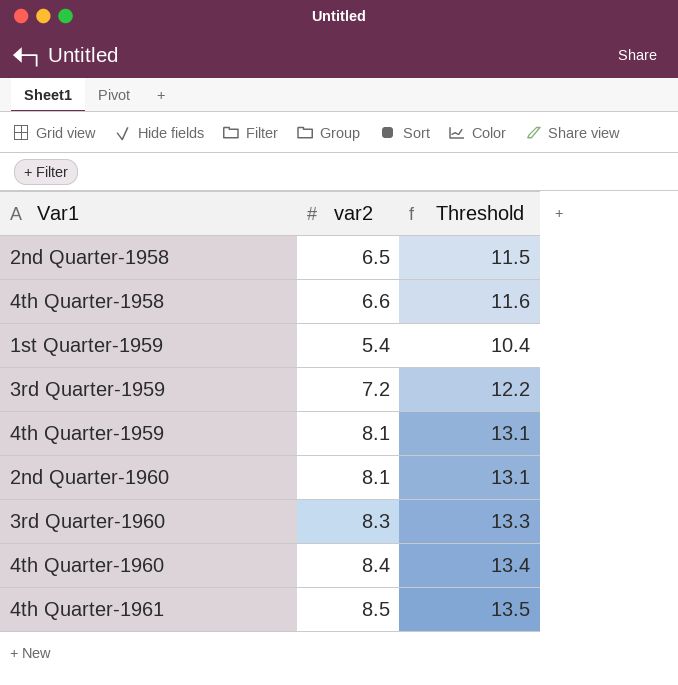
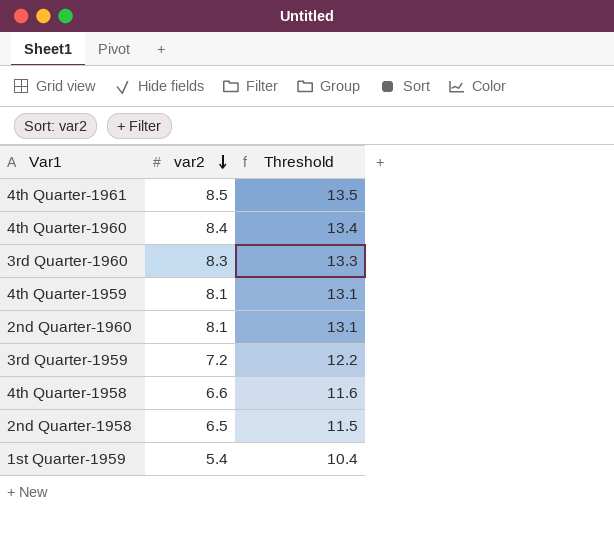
row order: none -> var2 descending

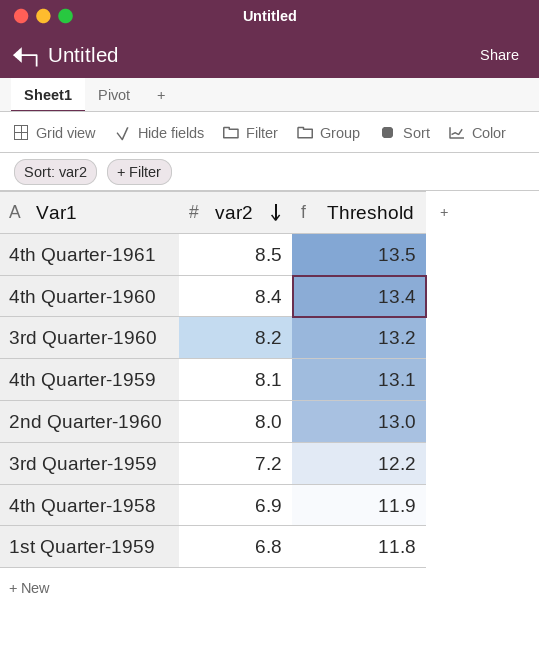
row 2nd Quarter-1958: 6.5 | 11.5 -> none
3rd Quarter-1960 | var2: 8.3 -> 8.2
3rd Quarter-1960 | Threshold: 13.3 -> 13.2
2nd Quarter-1960 | var2: 8.1 -> 8.0
2nd Quarter-1960 | Threshold: 13.1 -> 13.0
4th Quarter-1958 | var2: 6.6 -> 6.9
4th Quarter-1958 | Threshold: 11.6 -> 11.9
1st Quarter-1959 | var2: 5.4 -> 6.8
1st Quarter-1959 | Threshold: 10.4 -> 11.8

